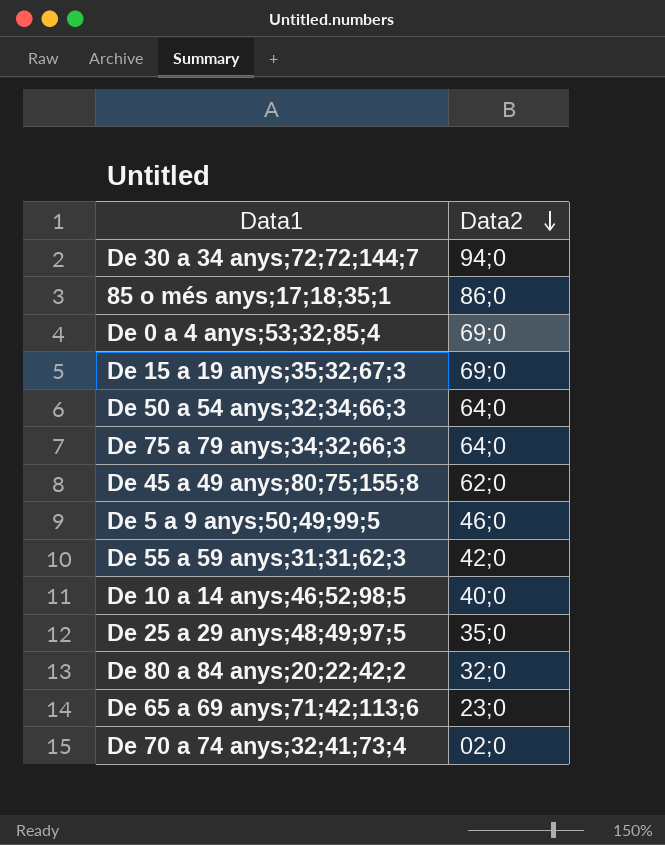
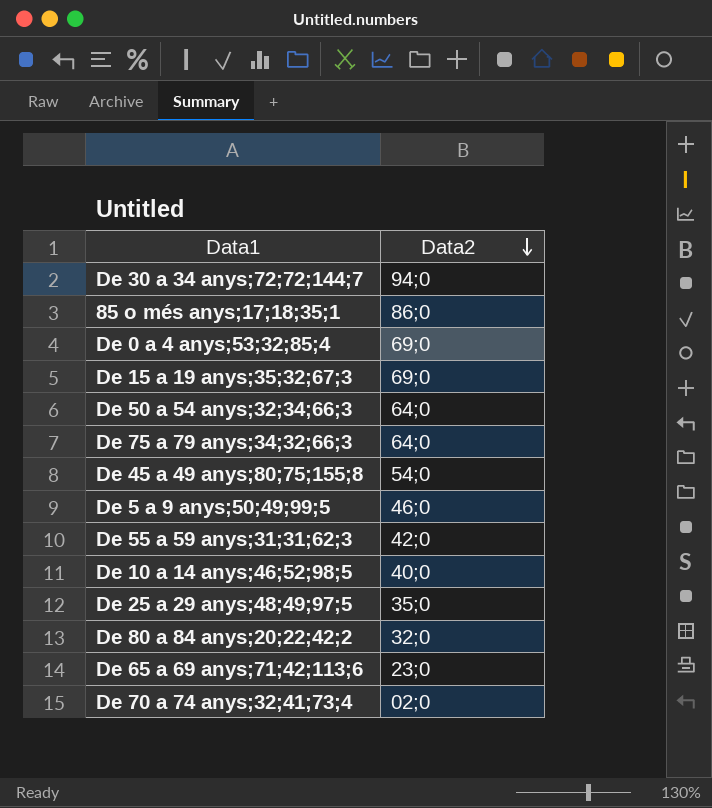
De 45 a 49 anys;80;75;155;8 | Data2: 62;0 -> 54;0

